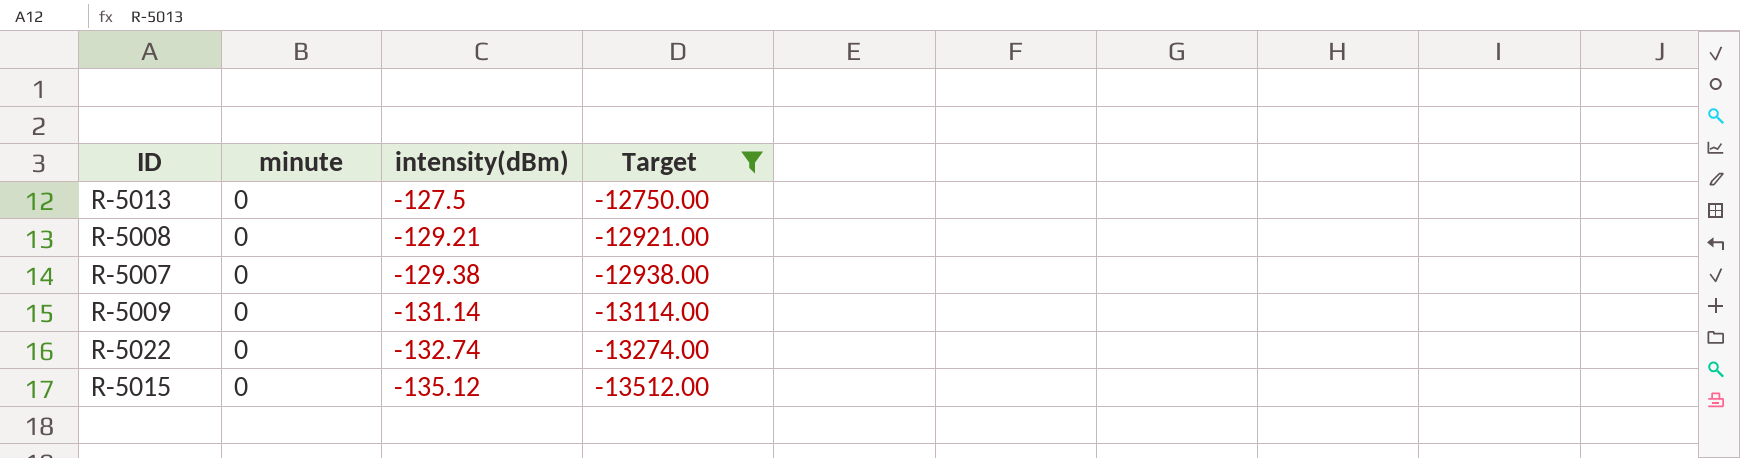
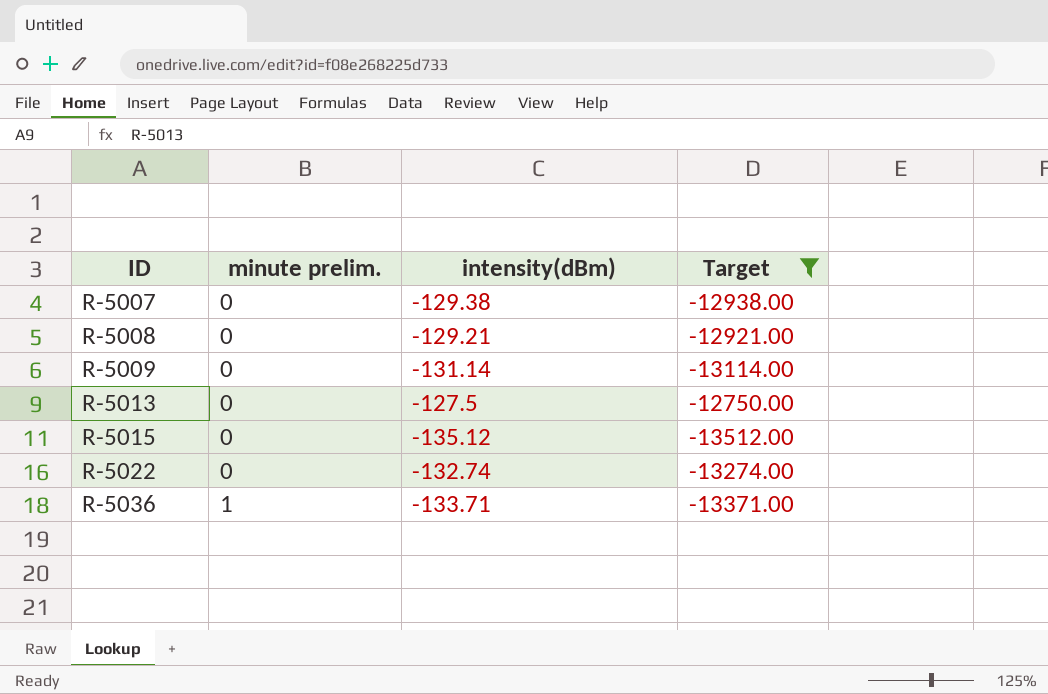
row order: intensity(dBm) descending -> ID ascending
column name: minute -> minute prelim.
row R-5036: none -> 1 | -133.71 | -13371.00

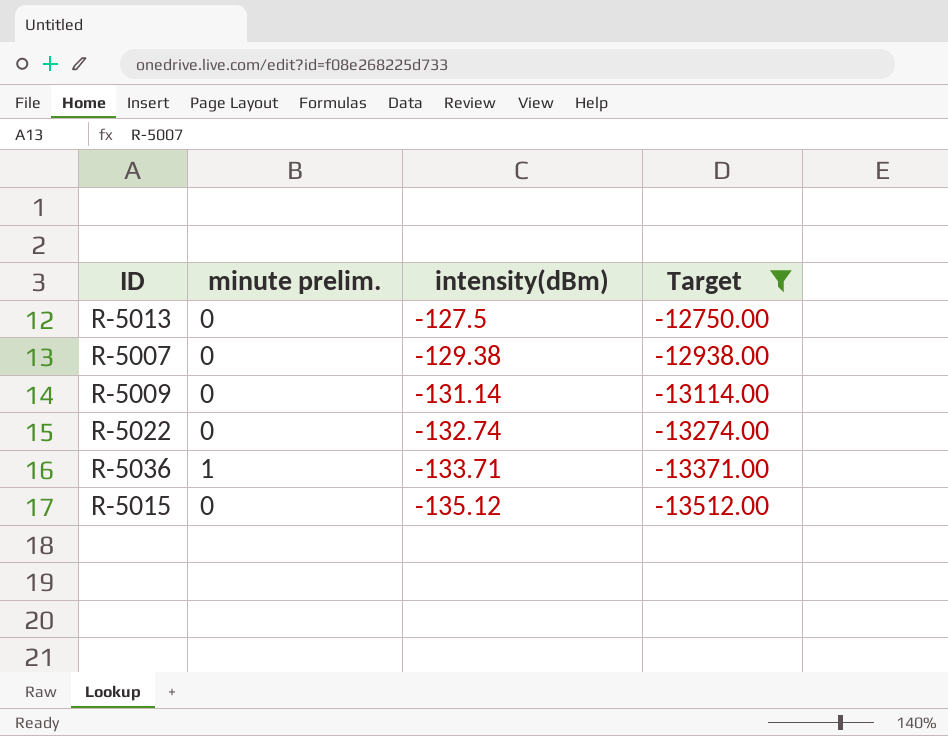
row order: ID ascending -> intensity(dBm) descending
row R-5008: 0 | -129.21 | -12921.00 -> none

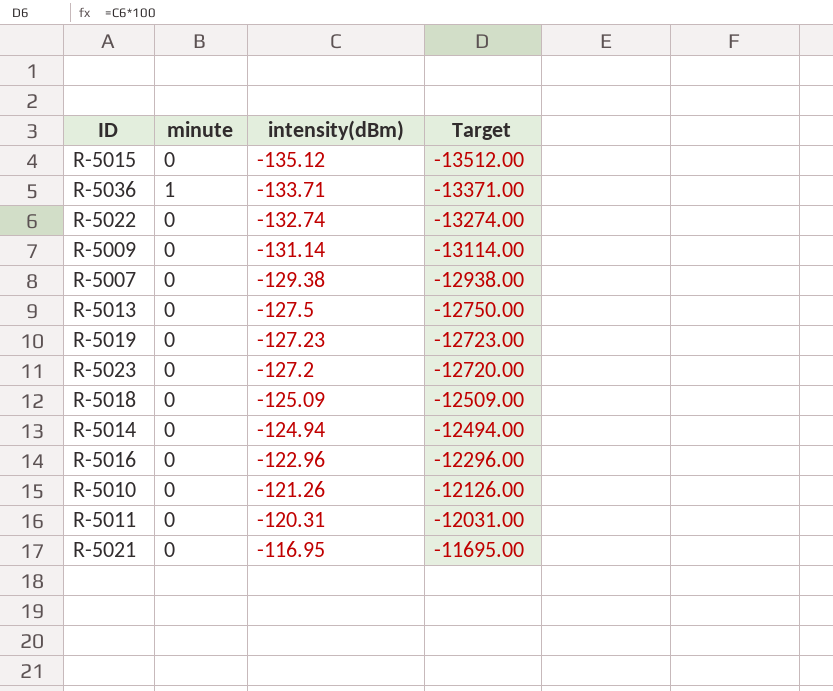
filter: Target <= -12750.00 -> none
row order: intensity(dBm) descending -> intensity(dBm) ascending
column name: minute prelim. -> minute

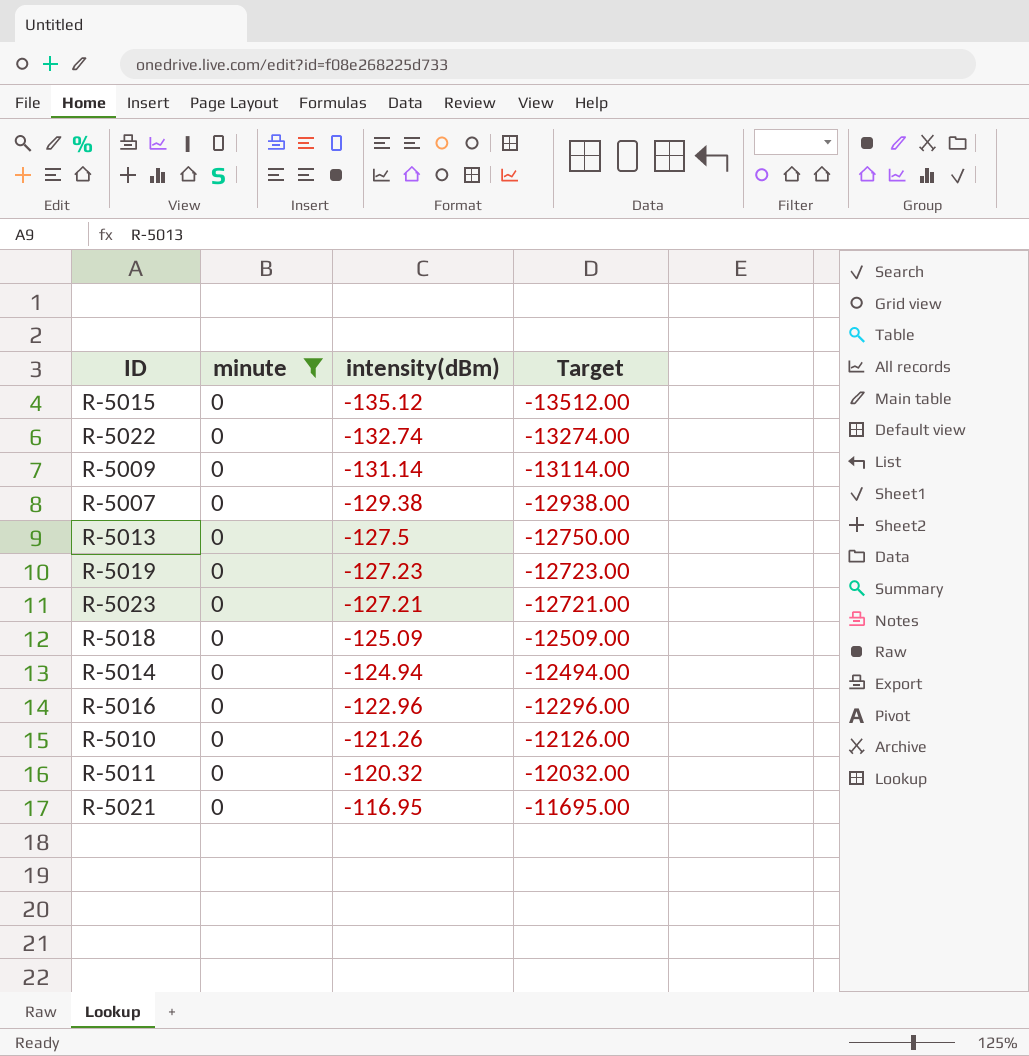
filter: none -> minute = 0
R-5023 | intensity(dBm): -127.2 -> -127.21
R-5023 | Target: -12720.00 -> -12721.00
R-5011 | intensity(dBm): -120.31 -> -120.32
R-5011 | Target: -12031.00 -> -12032.00

